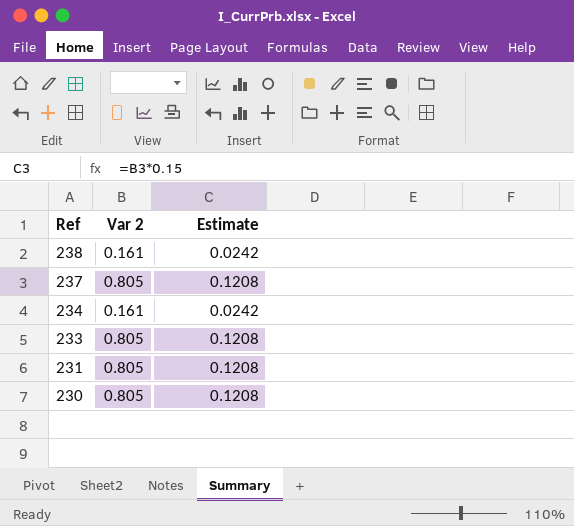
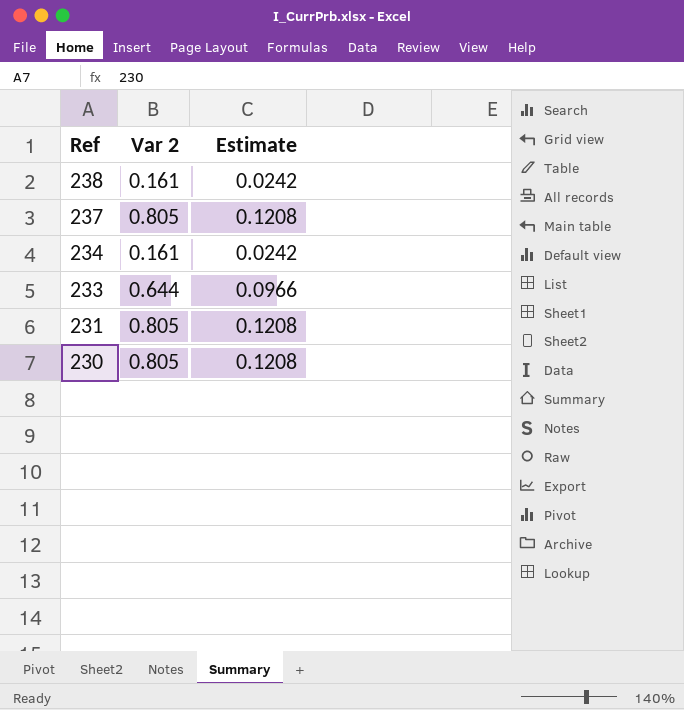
233 | Var 2: 0.805 -> 0.644
233 | Estimate: 0.1208 -> 0.0966

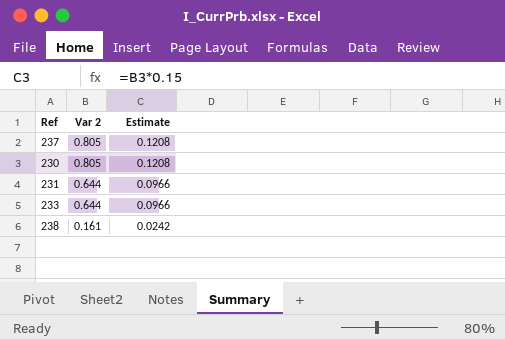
row order: Ref descending -> Var 2 descending
row 234: 0.161 | 0.0242 -> none
231 | Var 2: 0.805 -> 0.644
231 | Estimate: 0.1208 -> 0.0966

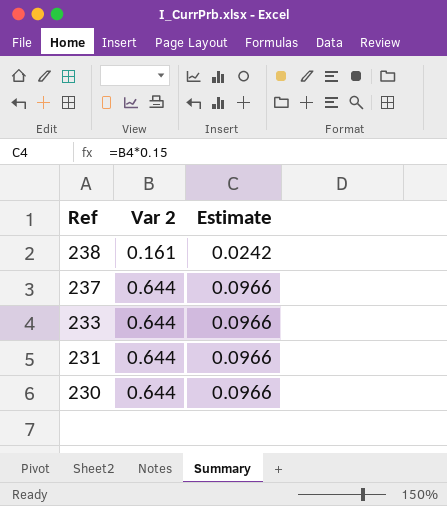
row order: Var 2 descending -> Ref descending
237 | Var 2: 0.805 -> 0.644
237 | Estimate: 0.1208 -> 0.0966
230 | Var 2: 0.805 -> 0.644
230 | Estimate: 0.1208 -> 0.0966

